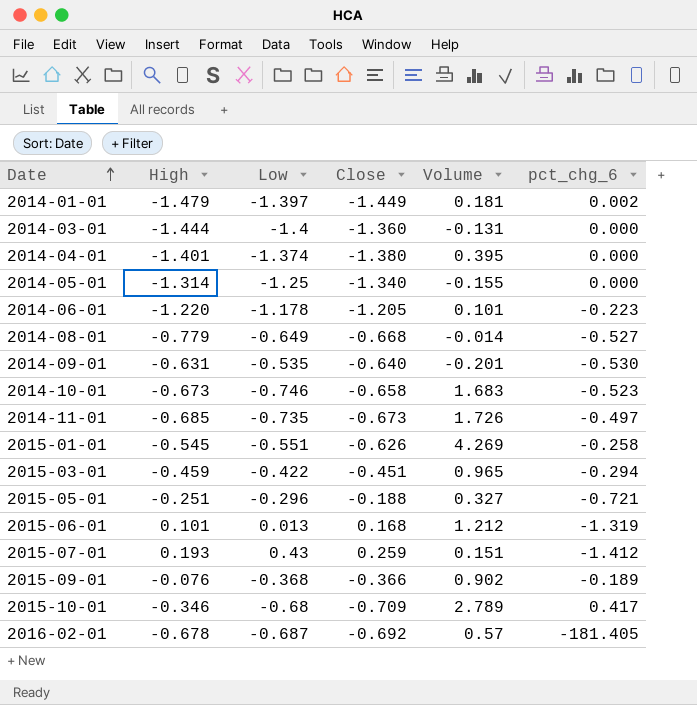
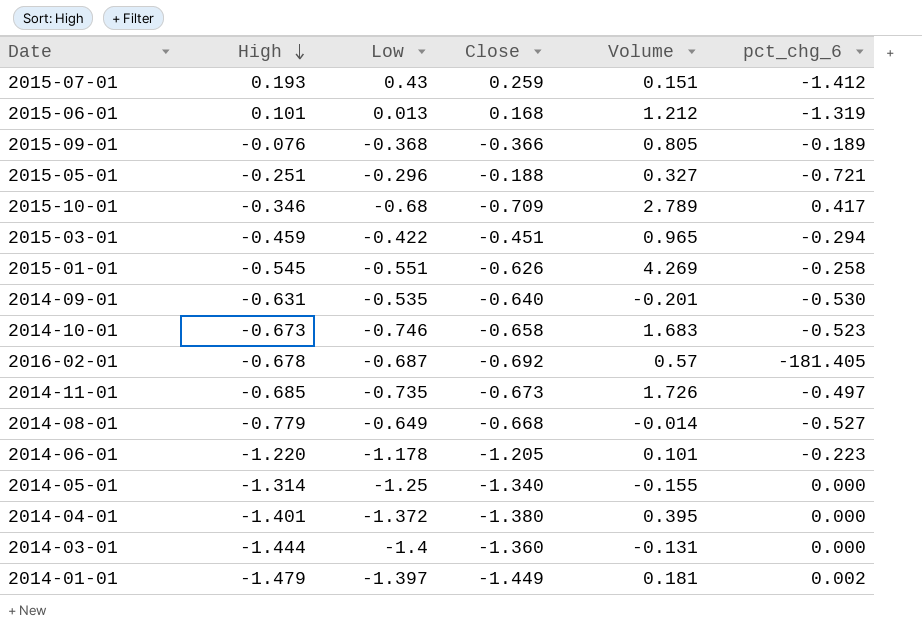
row order: Date ascending -> High descending
2015-09-01 | Volume: 0.902 -> 0.805
2014-04-01 | Low: -1.374 -> -1.372

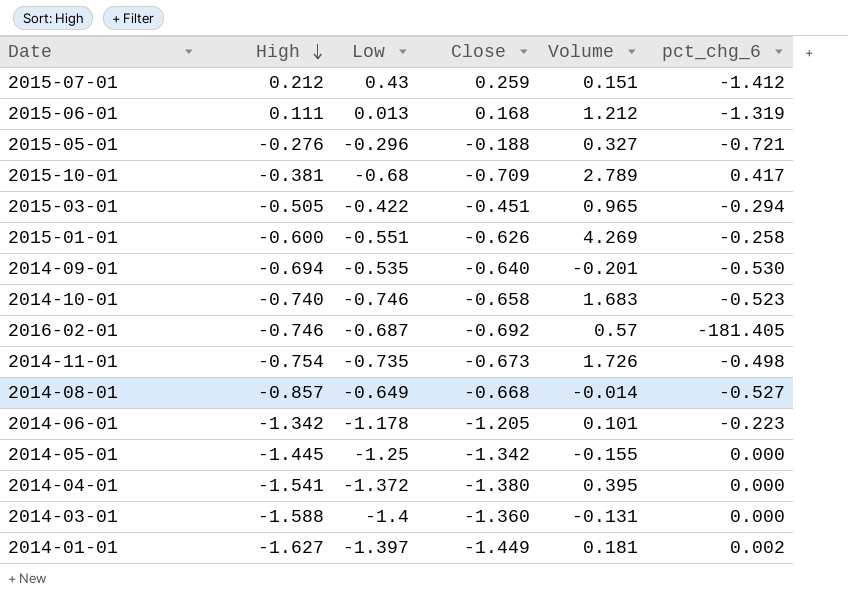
row 2015-09-01: -0.076 | -0.368 | -0.366 | 0.805 | -0.189 -> none
2015-07-01 | High: 0.193 -> 0.212
2015-06-01 | High: 0.101 -> 0.111
2015-05-01 | High: -0.251 -> -0.276
2015-10-01 | High: -0.346 -> -0.381
2015-03-01 | High: -0.459 -> -0.505
2015-01-01 | High: -0.545 -> -0.600
2014-09-01 | High: -0.631 -> -0.694
2014-10-01 | High: -0.673 -> -0.740
2016-02-01 | High: -0.678 -> -0.746
2014-11-01 | High: -0.685 -> -0.754
2014-11-01 | pct_chg_6: -0.497 -> -0.498
2014-08-01 | High: -0.779 -> -0.857
2014-06-01 | High: -1.220 -> -1.342
2014-05-01 | High: -1.314 -> -1.445
2014-05-01 | Close: -1.340 -> -1.342
2014-04-01 | High: -1.401 -> -1.541
2014-03-01 | High: -1.444 -> -1.588
2014-01-01 | High: -1.479 -> -1.627

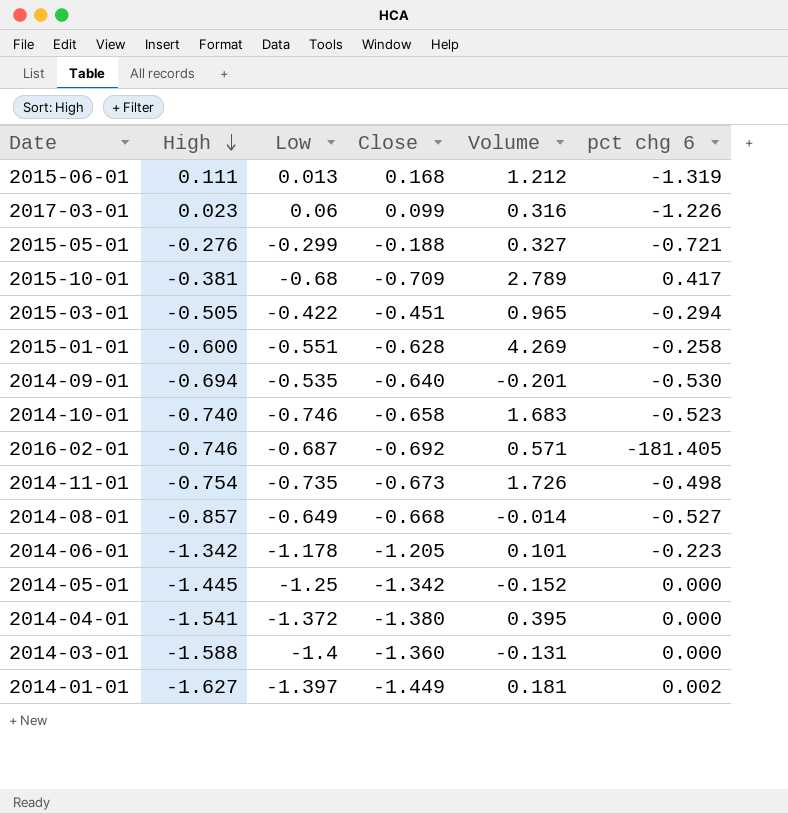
column name: pct_chg_6 -> pct chg 6
row 2015-07-01: 0.212 | 0.43 | 0.259 | 0.151 | -1.412 -> none
row 2017-03-01: none -> 0.023 | 0.06 | 0.099 | 0.316 | -1.226
2015-05-01 | Low: -0.296 -> -0.299
2015-01-01 | Close: -0.626 -> -0.628
2016-02-01 | Volume: 0.57 -> 0.571
2014-05-01 | Volume: -0.155 -> -0.152

